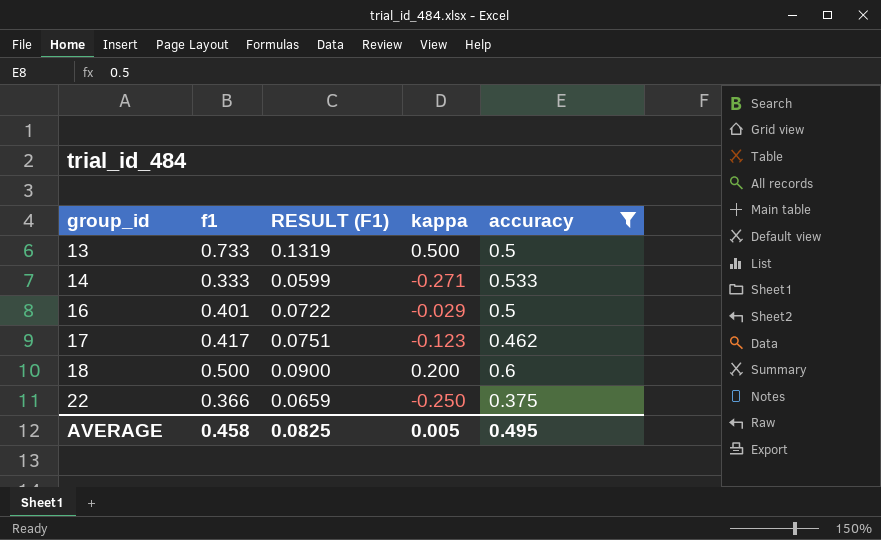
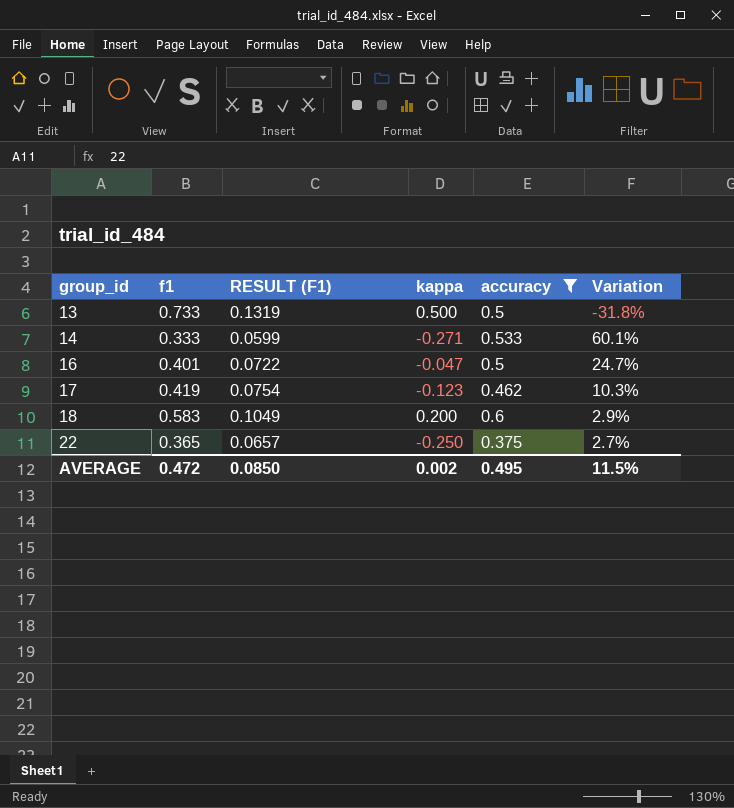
column Variation | formula: none -> ([accuracy] - [f1]) / [f1]
16 | kappa: -0.029 -> -0.047
17 | f1: 0.417 -> 0.419
17 | RESULT (F1): 0.0751 -> 0.0754
18 | f1: 0.500 -> 0.583
18 | RESULT (F1): 0.0900 -> 0.1049
22 | f1: 0.366 -> 0.365
22 | RESULT (F1): 0.0659 -> 0.0657
AVERAGE | f1: 0.458 -> 0.472
AVERAGE | RESULT (F1): 0.0825 -> 0.0850
AVERAGE | kappa: 0.005 -> 0.002

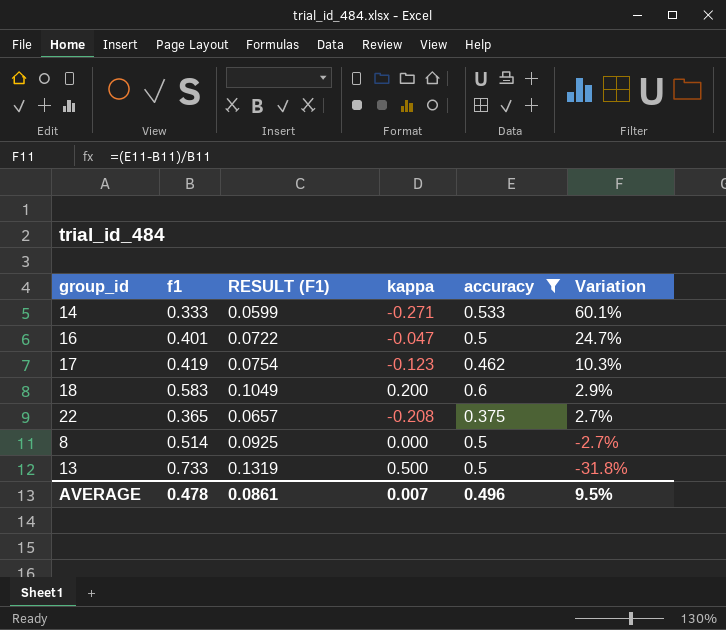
row order: group_id ascending -> Variation descending
22 | kappa: -0.250 -> -0.208
row 8: none -> 0.514 | 0.0925 | 0.000 | 0.5 | -2.7%
AVERAGE | f1: 0.472 -> 0.478
AVERAGE | RESULT (F1): 0.0850 -> 0.0861
AVERAGE | kappa: 0.002 -> 0.007
AVERAGE | accuracy: 0.495 -> 0.496
AVERAGE | Variation: 11.5% -> 9.5%

